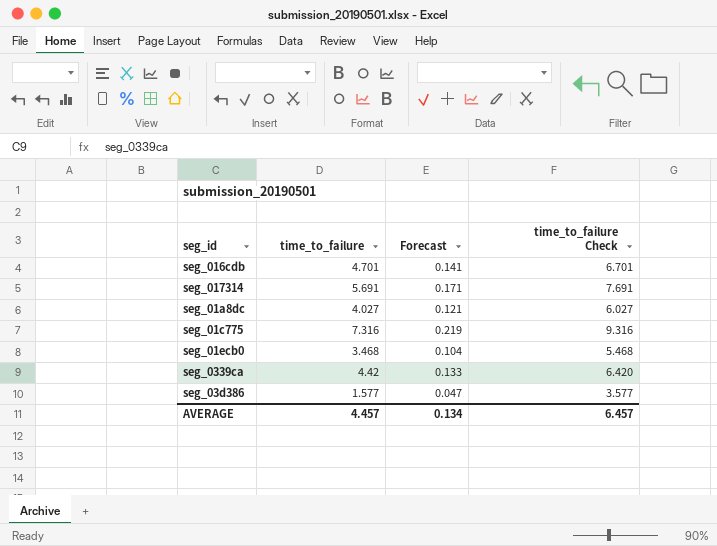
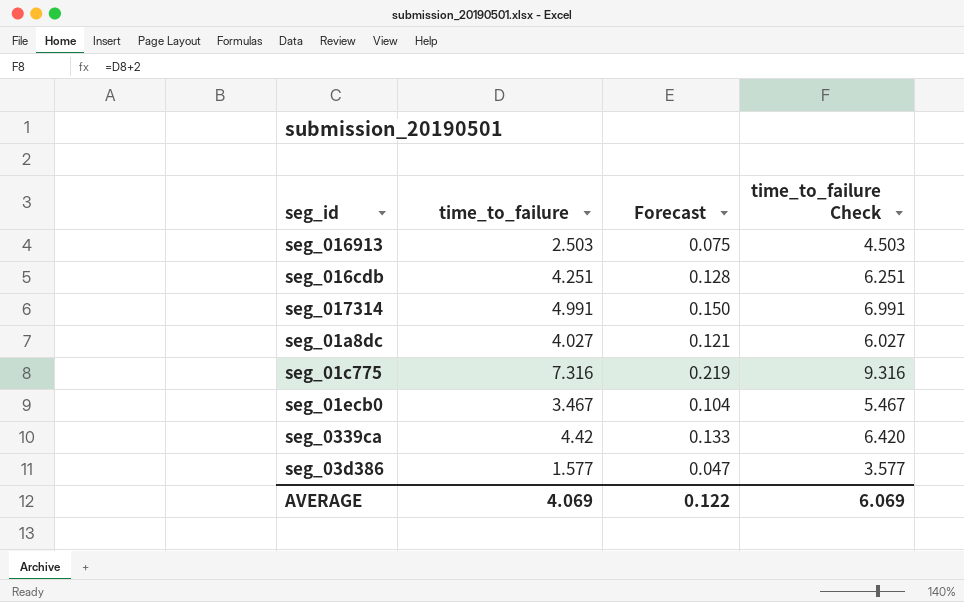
row seg_016913: none -> 2.503 | 0.075 | 4.503
seg_016cdb | time_to_failure: 4.701 -> 4.251
seg_016cdb | Forecast: 0.141 -> 0.128
seg_016cdb | time_to_failure Check: 6.701 -> 6.251
seg_017314 | time_to_failure: 5.691 -> 4.991
seg_017314 | Forecast: 0.171 -> 0.150
seg_017314 | time_to_failure Check: 7.691 -> 6.991
seg_01ecb0 | time_to_failure: 3.468 -> 3.467
seg_01ecb0 | time_to_failure Check: 5.468 -> 5.467
AVERAGE | time_to_failure: 4.457 -> 4.069
AVERAGE | Forecast: 0.134 -> 0.122
AVERAGE | time_to_failure Check: 6.457 -> 6.069

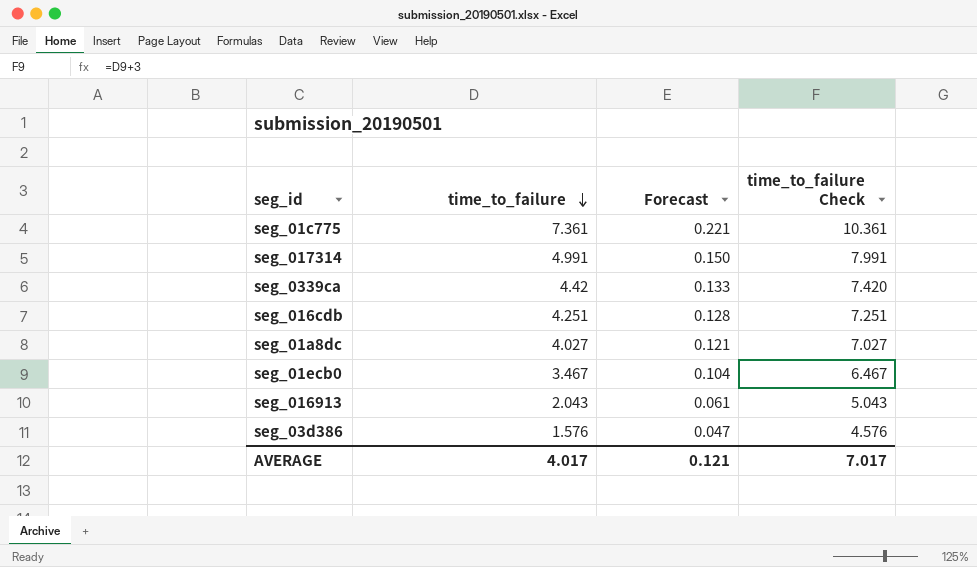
row order: none -> time_to_failure descending
column time_to_failure Check | formula: [time_to_failure] + 2 -> [time_to_failure] + 3
seg_01c775 | time_to_failure: 7.316 -> 7.361
seg_01c775 | Forecast: 0.219 -> 0.221
seg_016913 | time_to_failure: 2.503 -> 2.043
seg_016913 | Forecast: 0.075 -> 0.061
seg_03d386 | time_to_failure: 1.577 -> 1.576
AVERAGE | time_to_failure: 4.069 -> 4.017
AVERAGE | Forecast: 0.122 -> 0.121
AVERAGE | time_to_failure Check: 6.069 -> 7.017

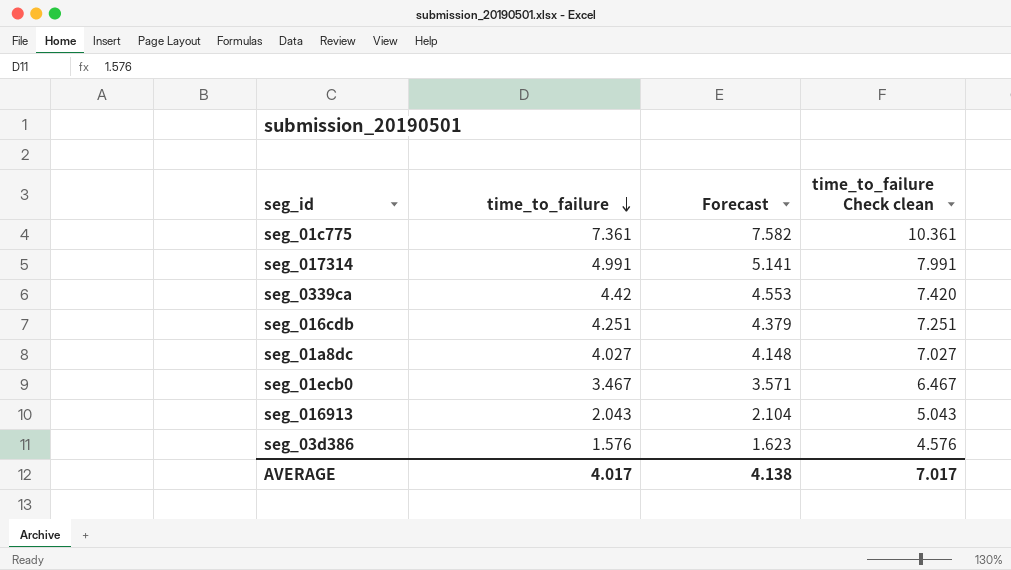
column Forecast | formula: [time_to_failure] * 0.03 -> [time_to_failure] * 1.03
column name: time_to_failure Check -> time_to_failure Check clean
AVERAGE | Forecast: 0.121 -> 4.138

